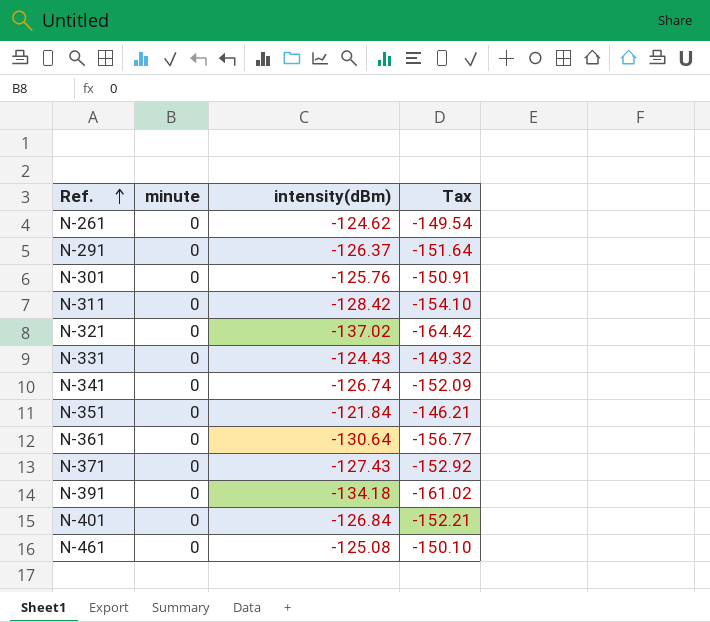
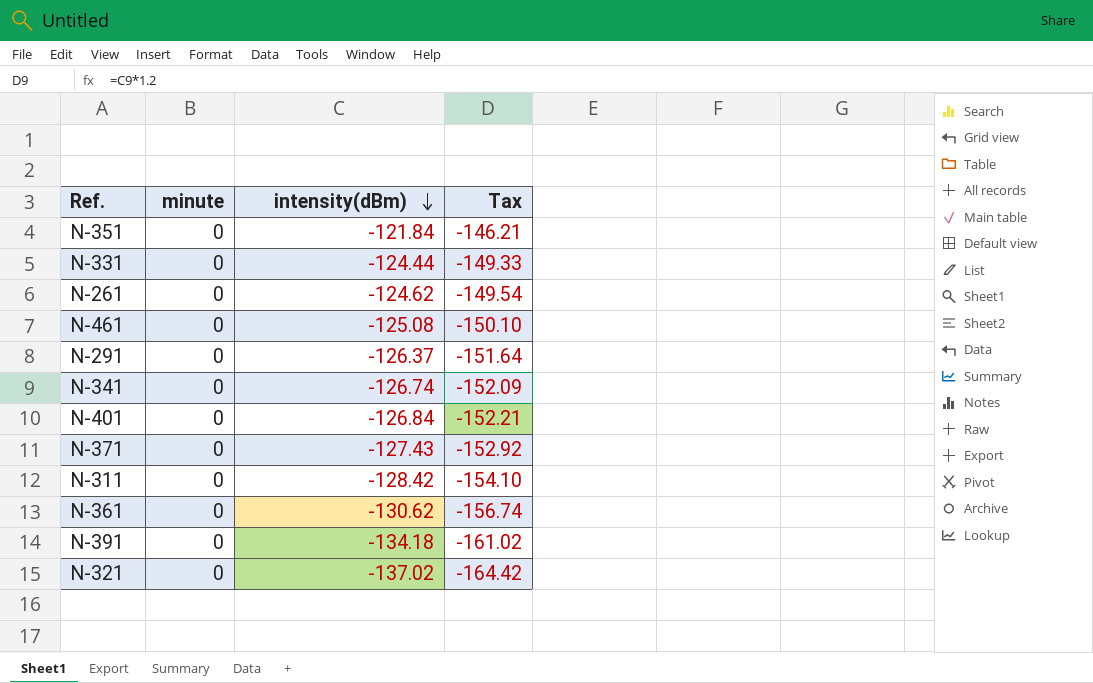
row order: Ref. ascending -> intensity(dBm) descending
row N-301: 0 | -125.76 | -150.91 -> none
N-331 | intensity(dBm): -124.43 -> -124.44
N-331 | Tax: -149.32 -> -149.33
N-361 | intensity(dBm): -130.64 -> -130.62
N-361 | Tax: -156.77 -> -156.74

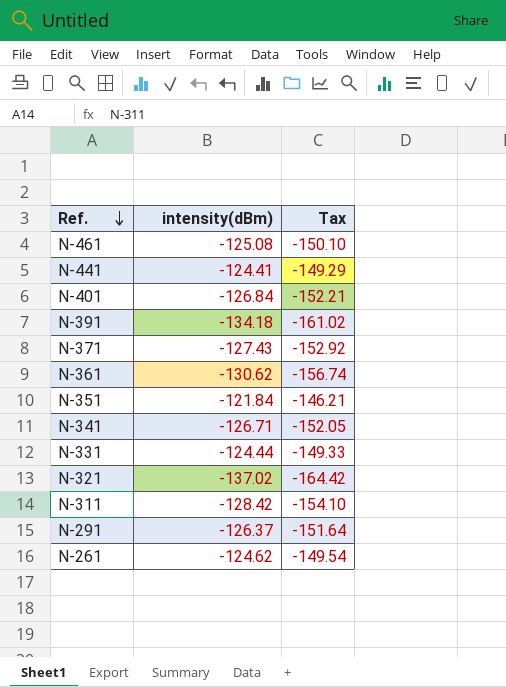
row order: intensity(dBm) descending -> Ref. descending
column minute | position: 2 -> none
row N-441: none -> -124.41 | -149.29
N-341 | intensity(dBm): -126.74 -> -126.71
N-341 | Tax: -152.09 -> -152.05

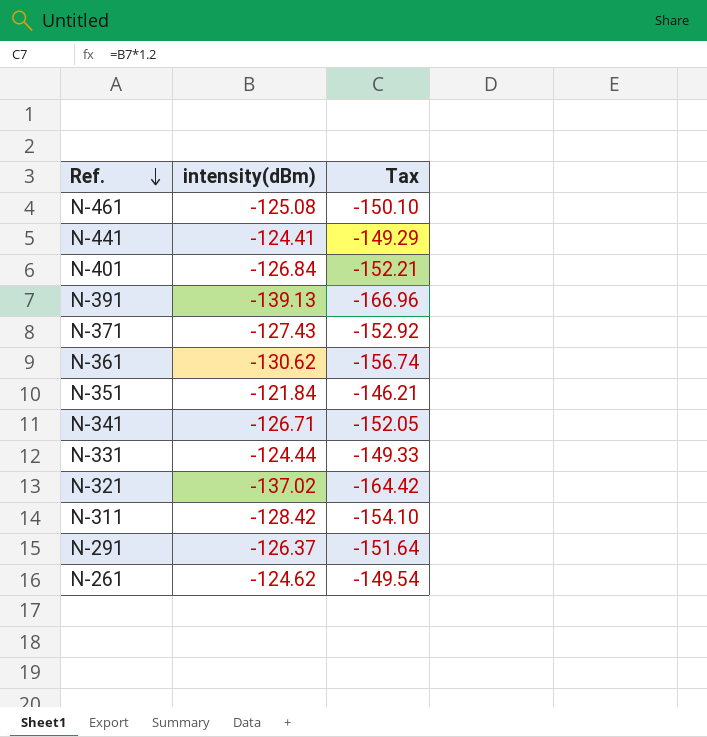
N-391 | intensity(dBm): -134.18 -> -139.13
N-391 | Tax: -161.02 -> -166.96

